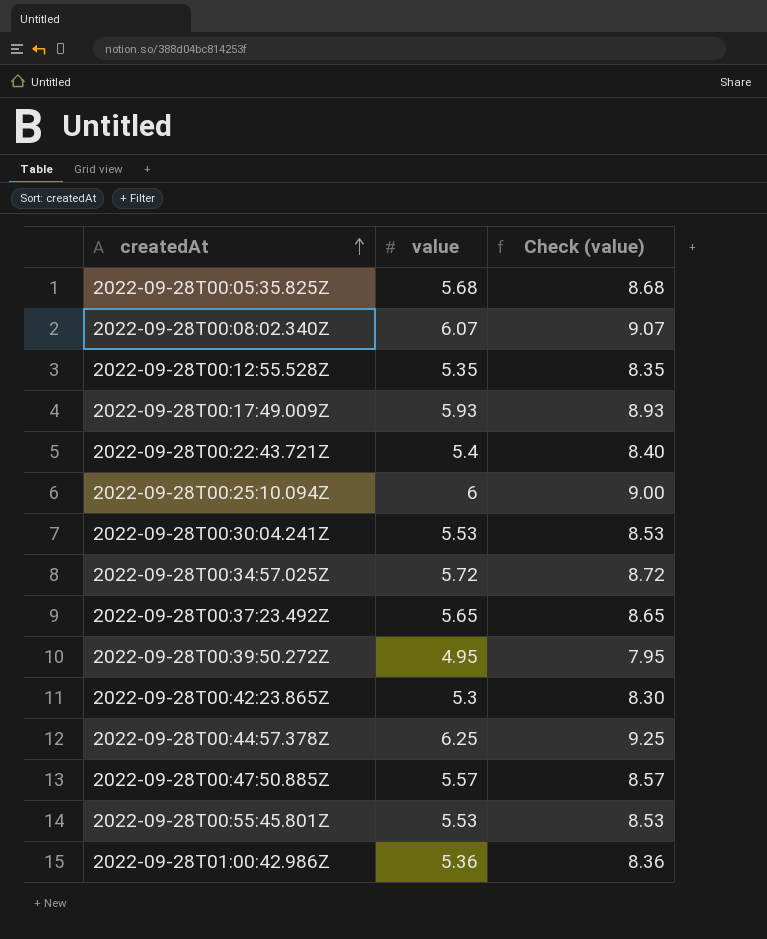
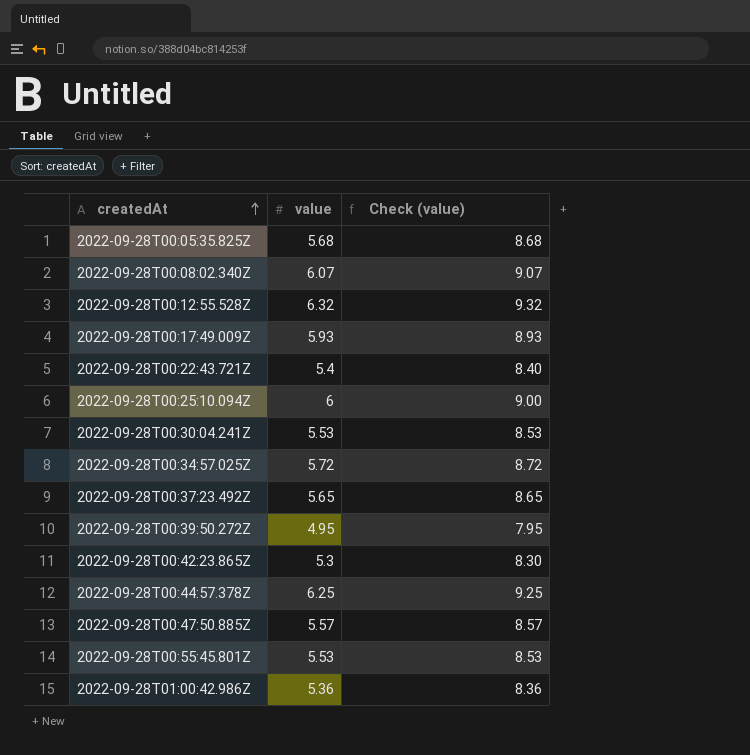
2022-09-28T00:12:55.528Z | value: 5.35 -> 6.32
2022-09-28T00:12:55.528Z | Check (value): 8.35 -> 9.32

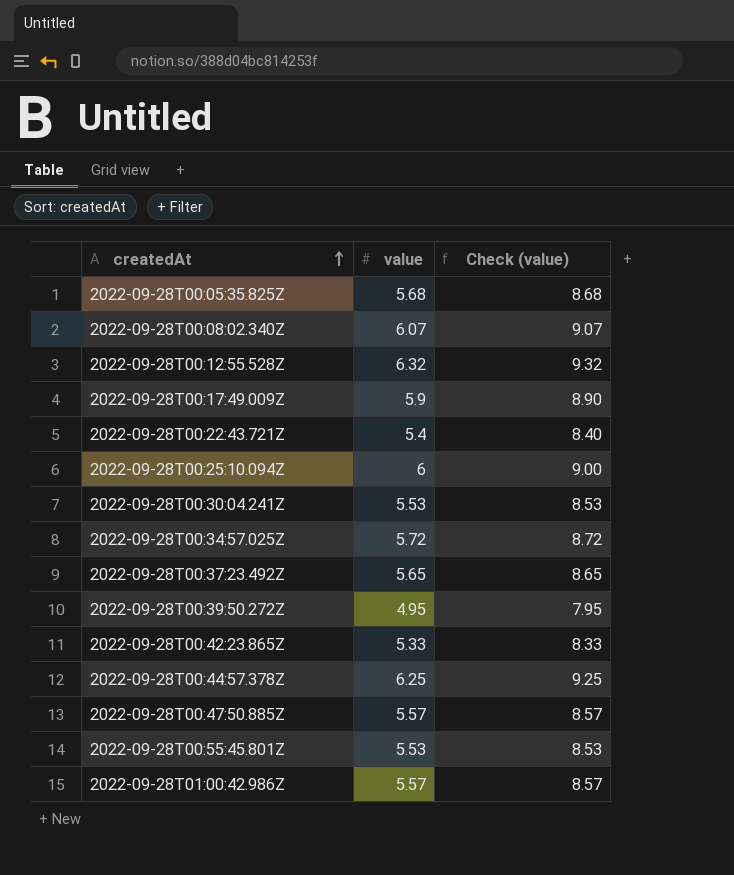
2022-09-28T00:17:49.009Z | value: 5.93 -> 5.9
2022-09-28T00:17:49.009Z | Check (value): 8.93 -> 8.90
2022-09-28T00:42:23.865Z | value: 5.3 -> 5.33
2022-09-28T00:42:23.865Z | Check (value): 8.30 -> 8.33
2022-09-28T01:00:42.986Z | value: 5.36 -> 5.57
2022-09-28T01:00:42.986Z | Check (value): 8.36 -> 8.57

